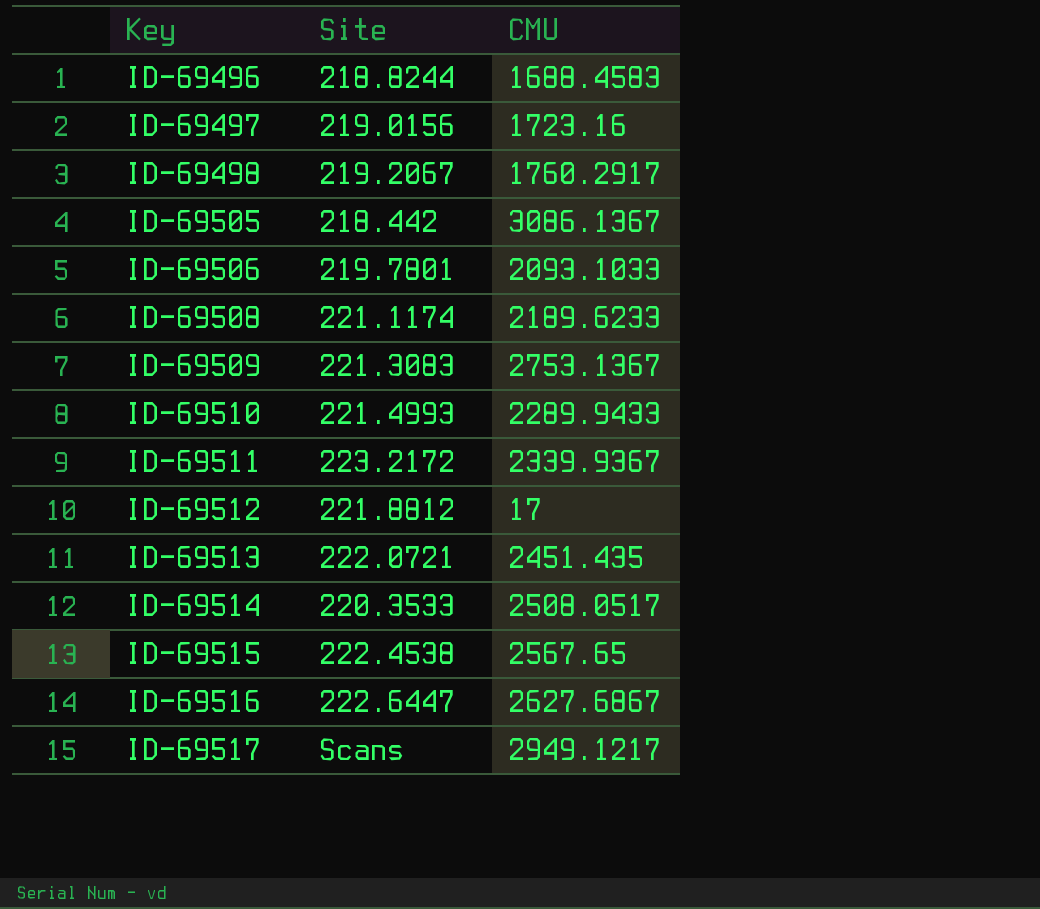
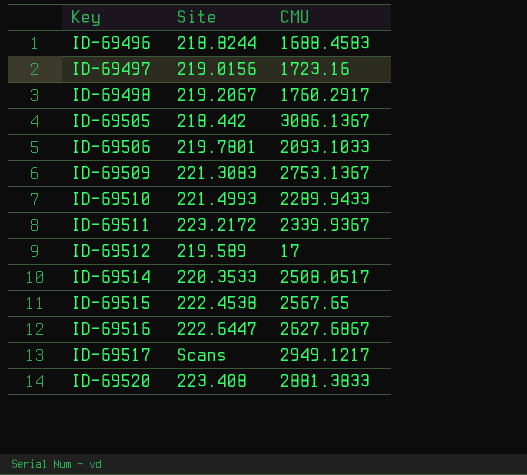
row ID-69508: 221.1174 | 2189.6233 -> none
row ID-69513: 222.0721 | 2451.435 -> none
ID-69512 | Site: 221.8812 -> 219.589
row ID-69520: none -> 223.408 | 2881.3833

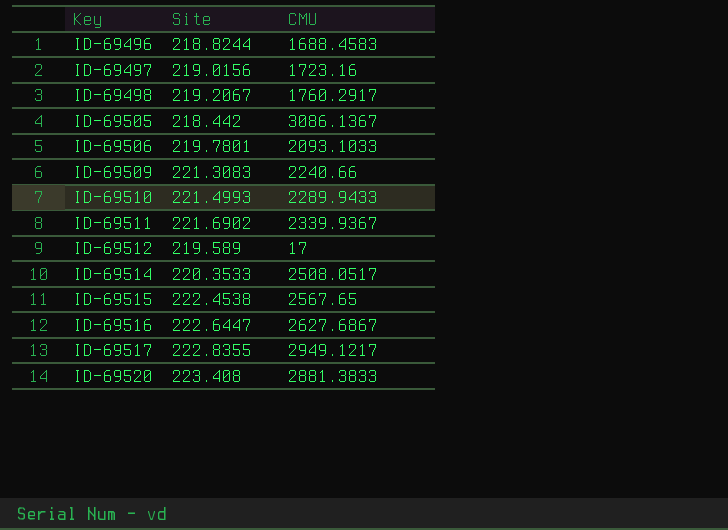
ID-69509 | CMU: 2753.1367 -> 2240.66
ID-69511 | Site: 223.2172 -> 221.6902
ID-69517 | Site: Scans -> 222.8355

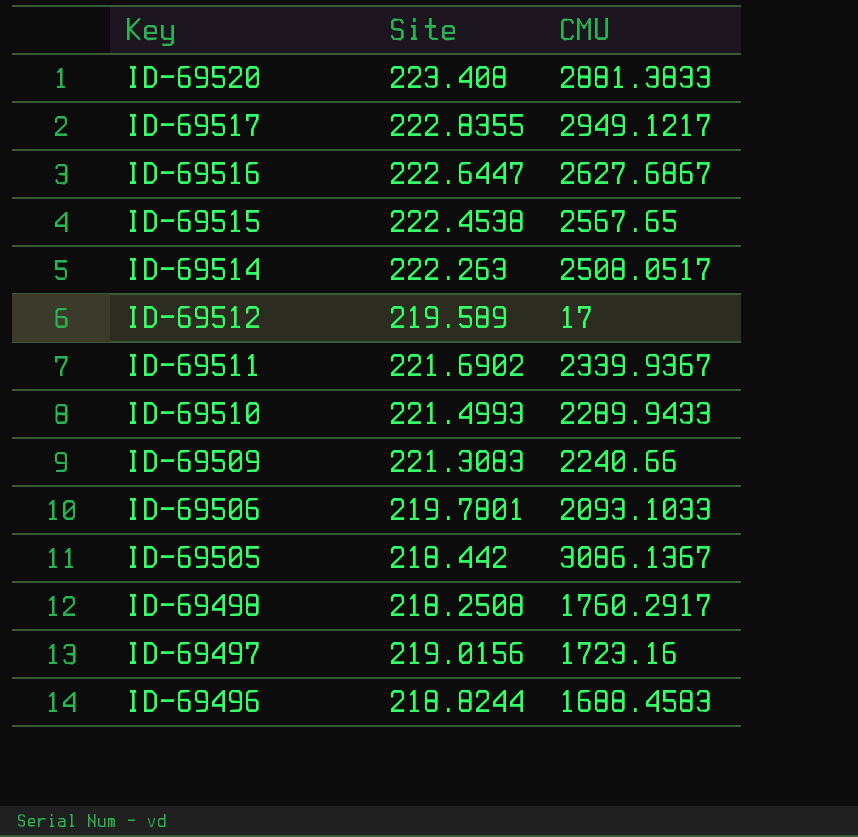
row order: Key ascending -> Key descending
ID-69514 | Site: 220.3533 -> 222.263
ID-69498 | Site: 219.2067 -> 218.2508

